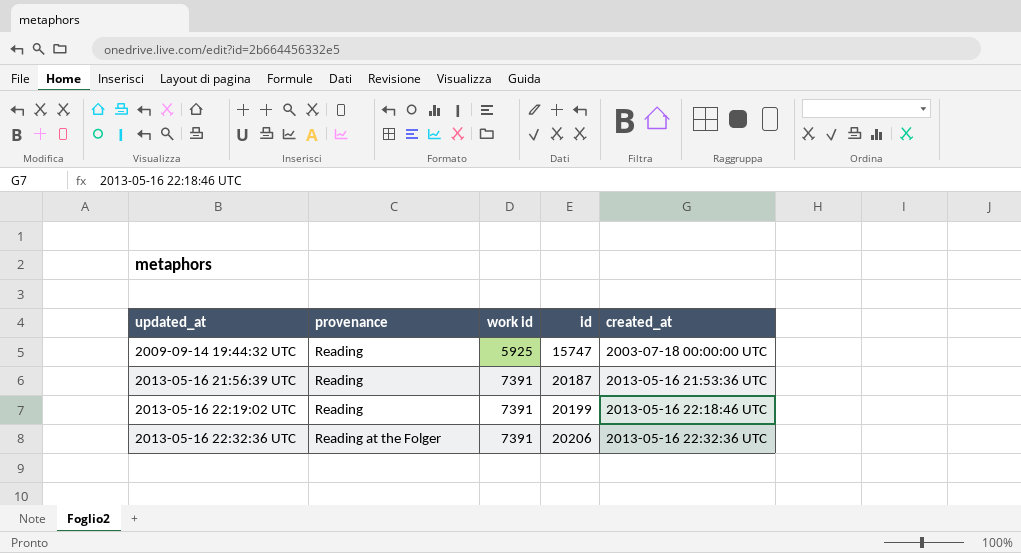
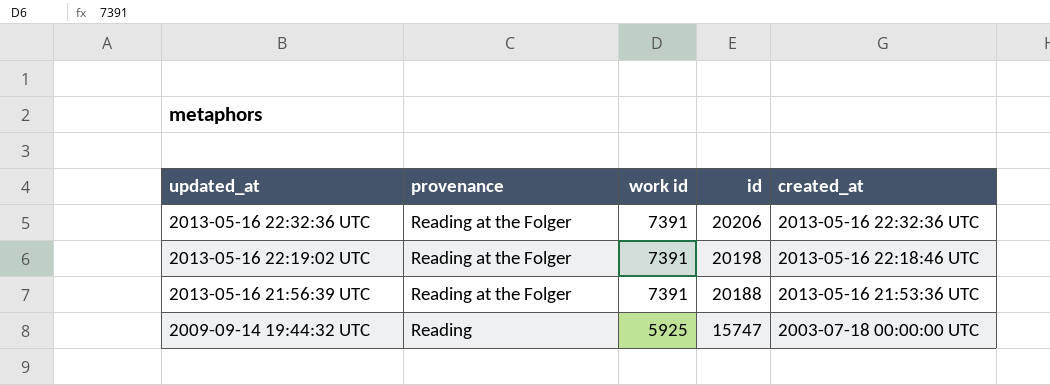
row order: updated_at ascending -> updated_at descending
2013-05-16 22:19:02 UTC | provenance: Reading -> Reading at the Folger
2013-05-16 22:19:02 UTC | id: 20199 -> 20198
2013-05-16 21:56:39 UTC | provenance: Reading -> Reading at the Folger
2013-05-16 21:56:39 UTC | id: 20187 -> 20188

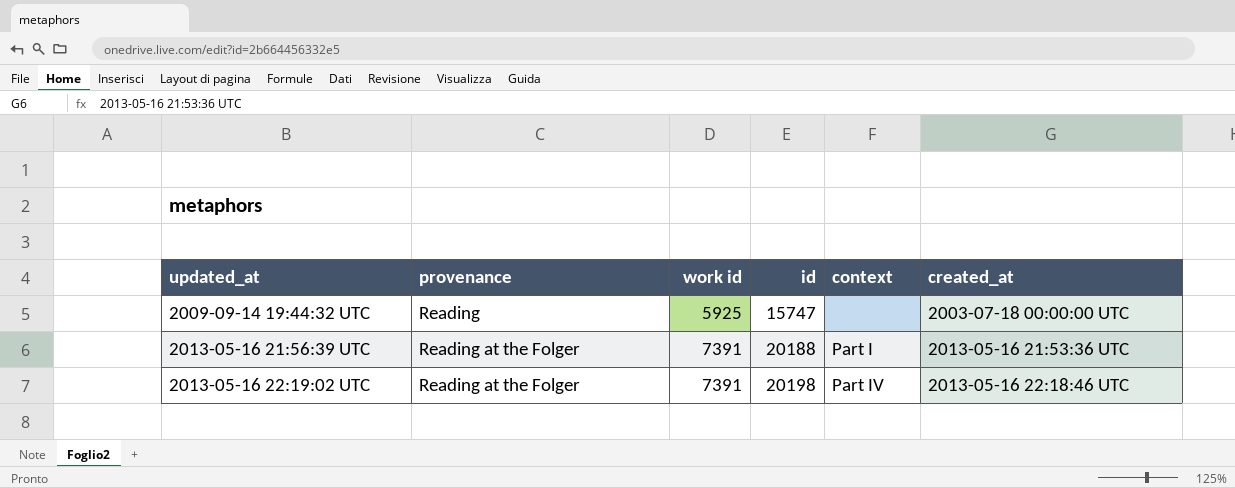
row order: updated_at descending -> updated_at ascending
column context | position: none -> 5
row 2013-05-16 22:32:36 UTC: Reading at the Folger | 7391 | 20206 | 2013-05-16 22:32:36 UTC -> none

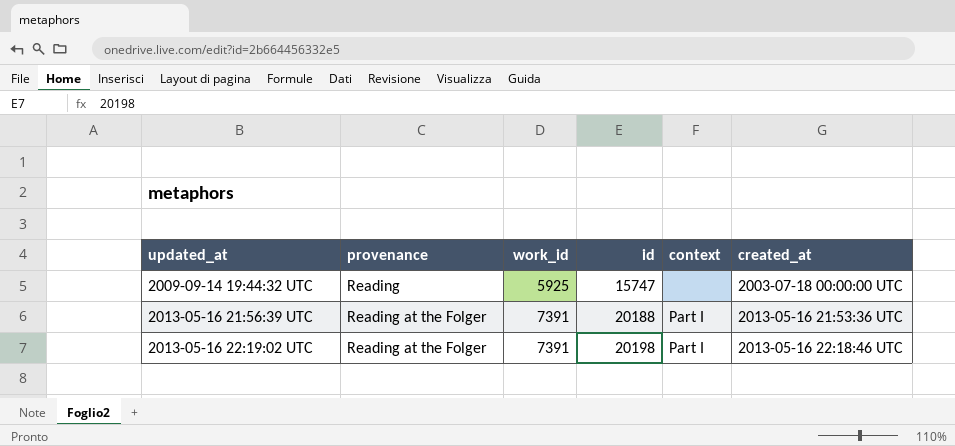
column name: work id -> work_id
2013-05-16 22:19:02 UTC | context: Part IV -> Part I

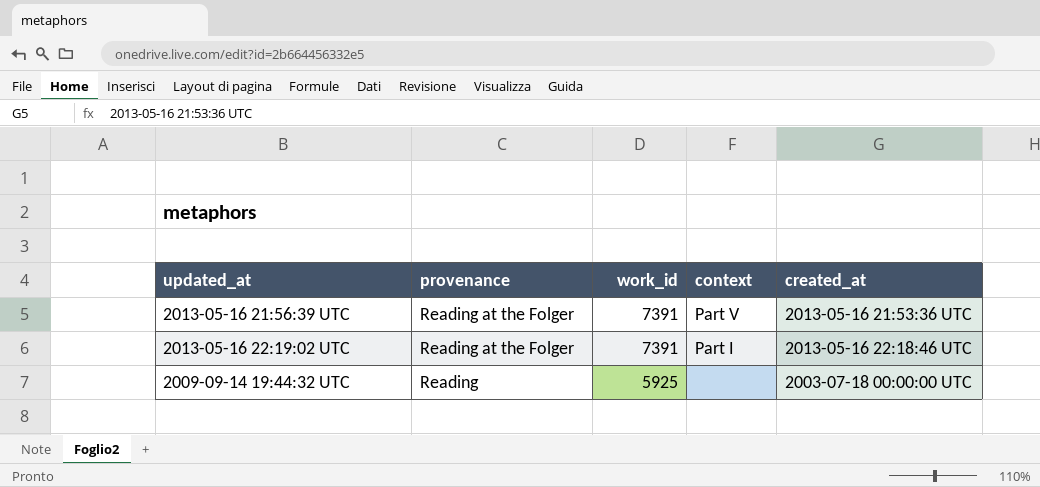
row order: updated_at ascending -> provenance descending
column id | position: 4 -> none
2013-05-16 21:56:39 UTC | context: Part I -> Part V

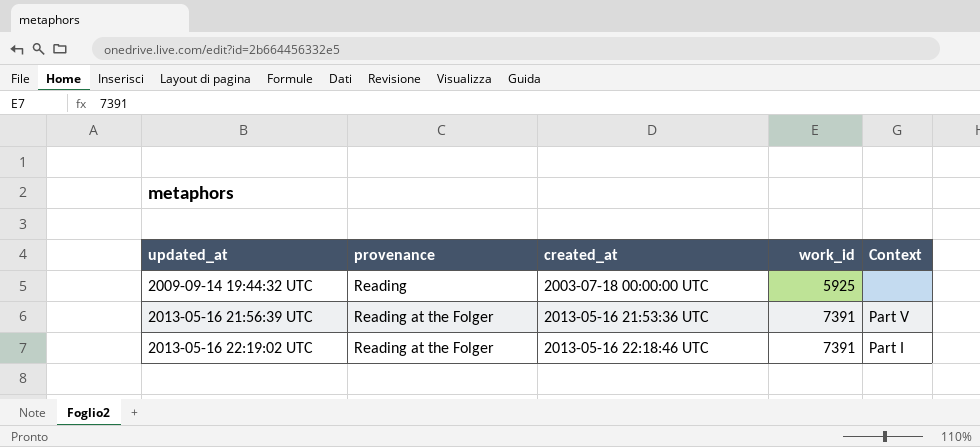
row order: provenance descending -> updated_at ascending
column created_at | position: 5 -> 3
column name: context -> Context

